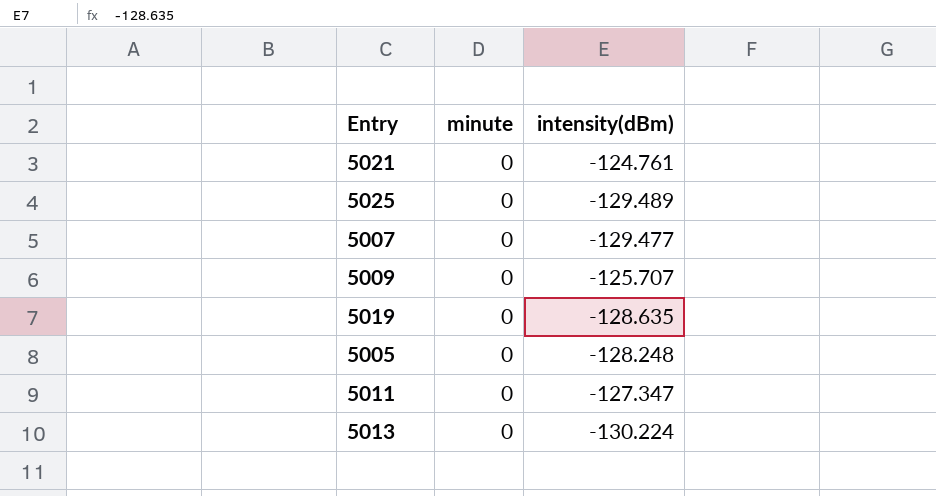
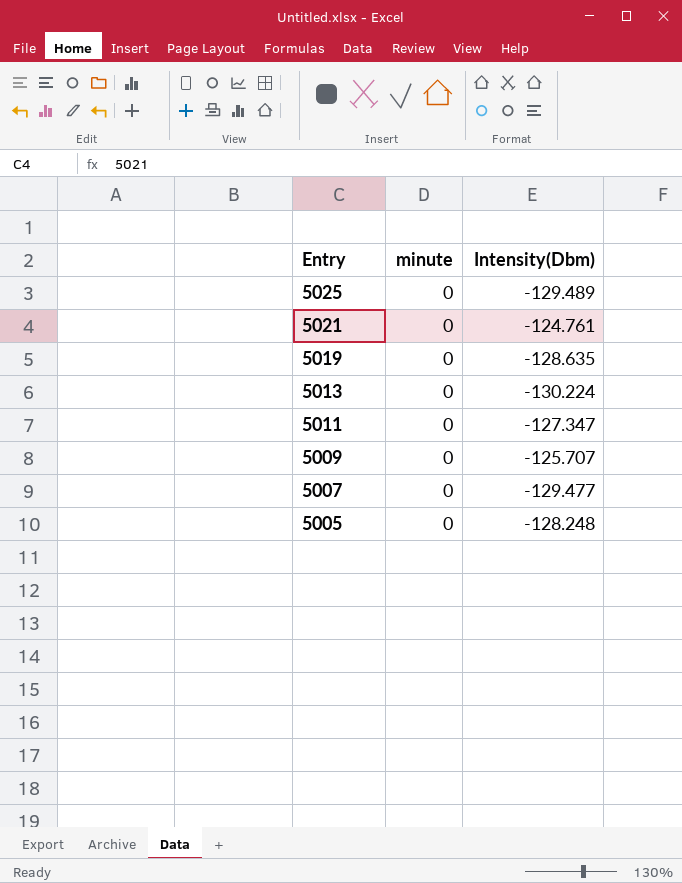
row order: none -> Entry descending
column name: intensity(dBm) -> Intensity(Dbm)

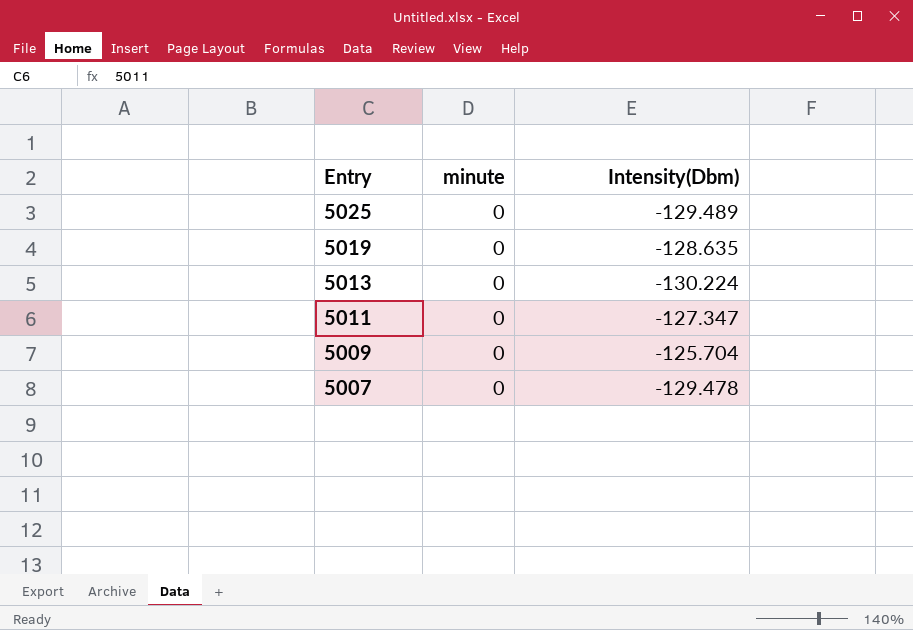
row 5021: 0 | -124.761 -> none
row 5005: 0 | -128.248 -> none
5009 | Intensity(Dbm): -125.707 -> -125.704
5007 | Intensity(Dbm): -129.477 -> -129.478

